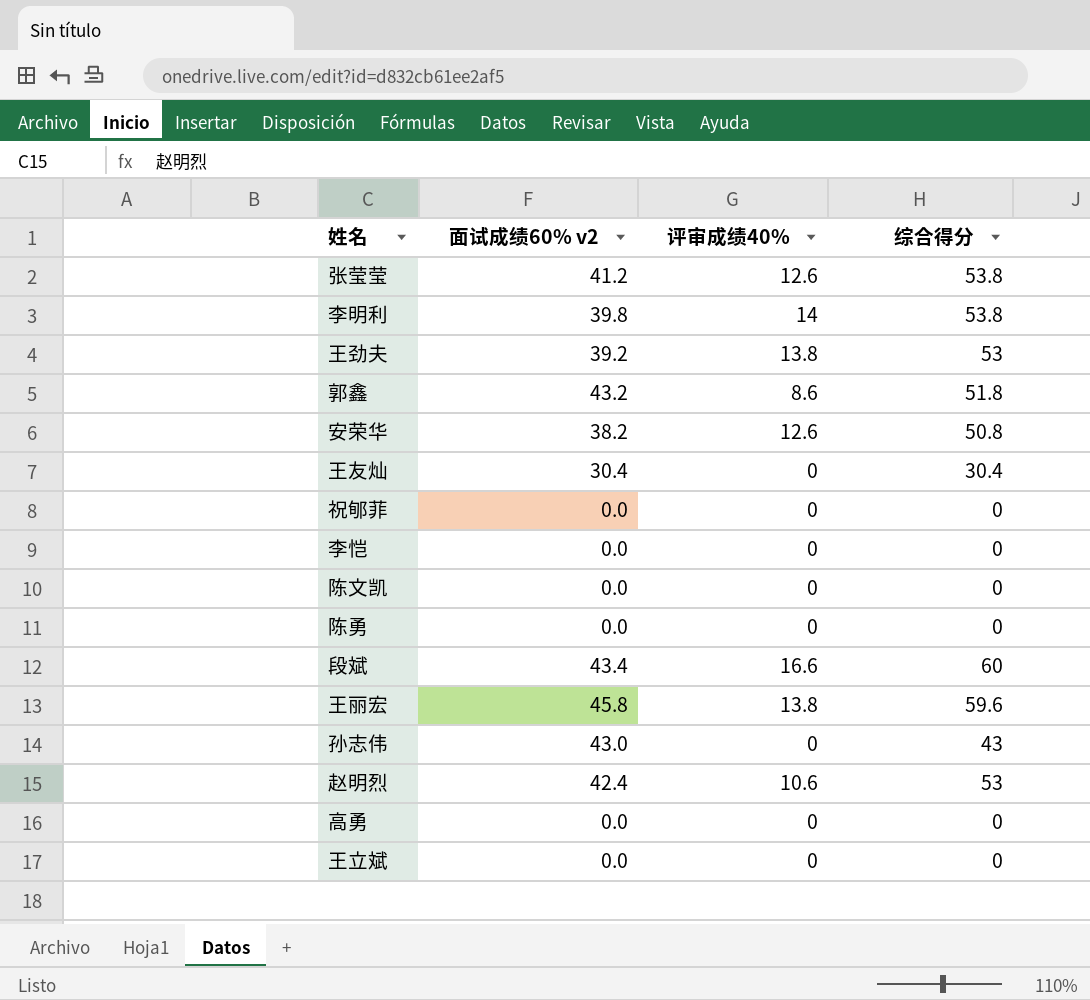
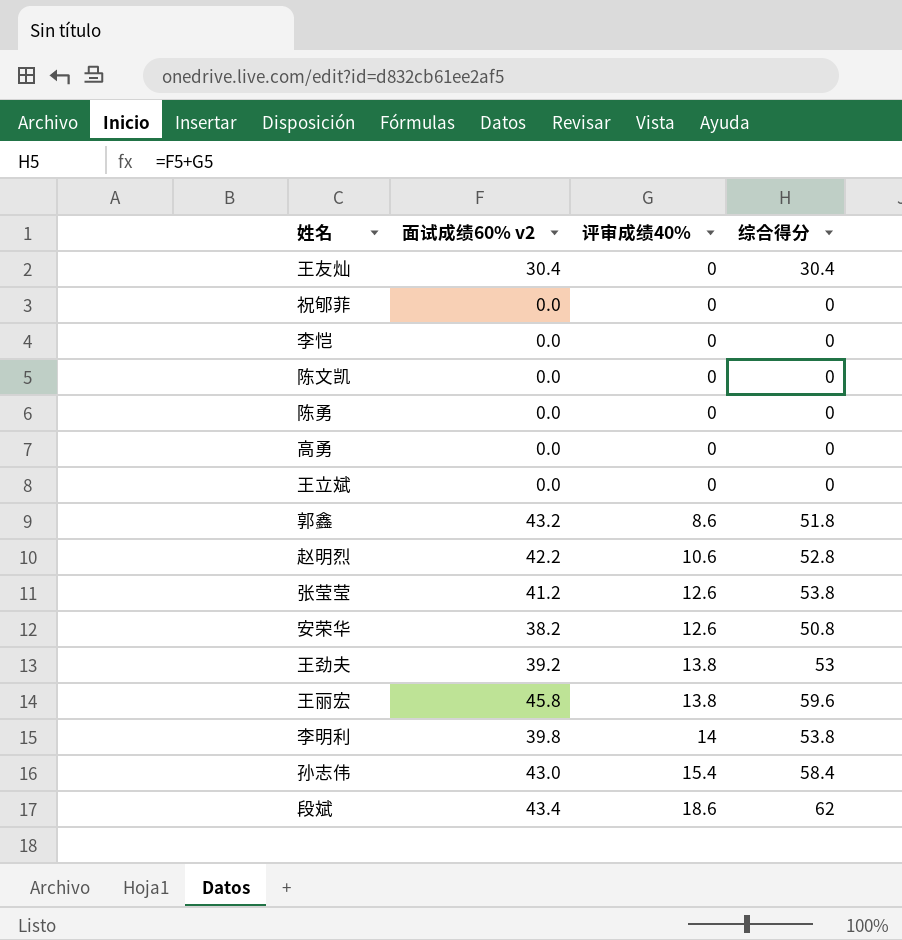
row order: none -> 评审成绩40% ascending
赵明烈 | 面试成绩60% v2: 42.4 -> 42.2
赵明烈 | 综合得分: 53 -> 52.8
孙志伟 | 评审成绩40%: 0 -> 15.4
孙志伟 | 综合得分: 43 -> 58.4
段斌 | 评审成绩40%: 16.6 -> 18.6
段斌 | 综合得分: 60 -> 62

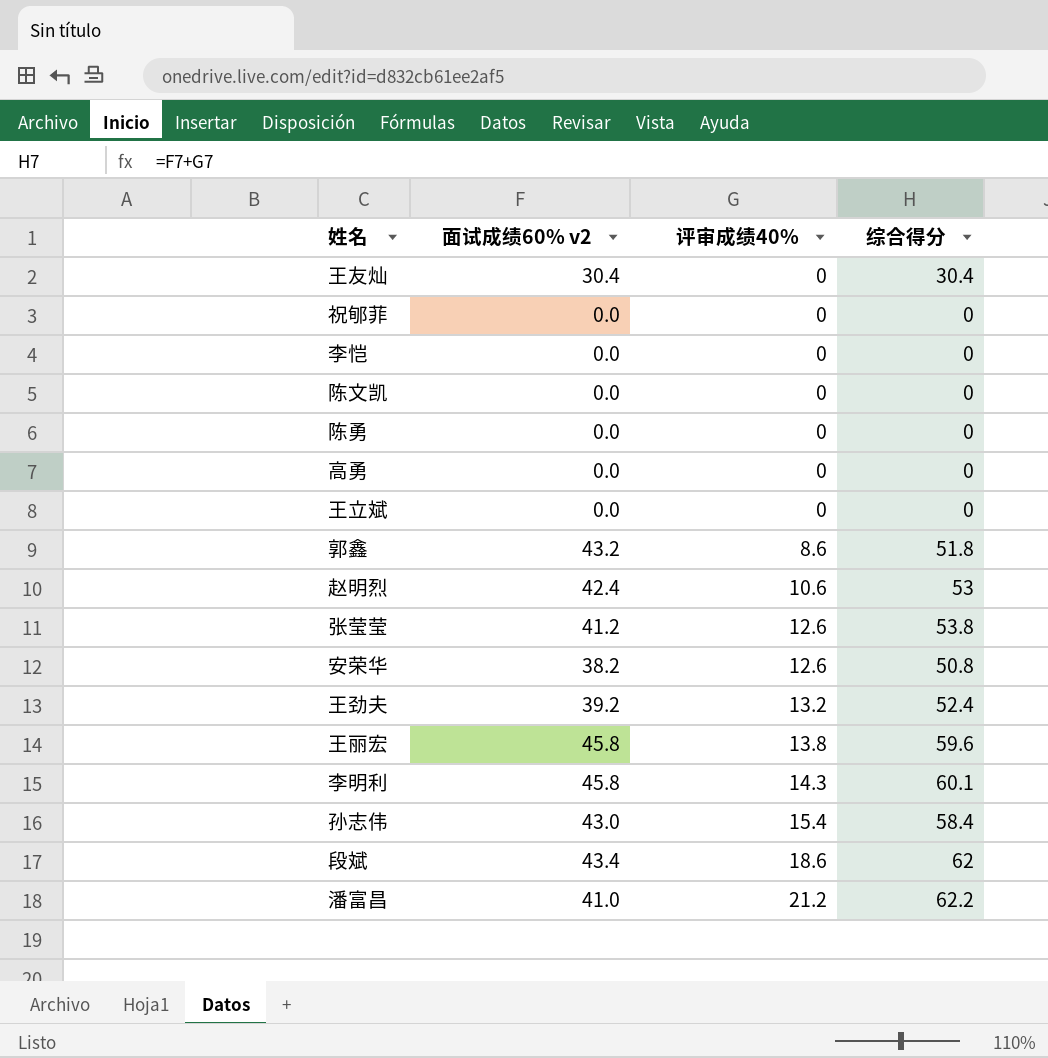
赵明烈 | 面试成绩60% v2: 42.2 -> 42.4
赵明烈 | 综合得分: 52.8 -> 53
王劲夫 | 评审成绩40%: 13.8 -> 13.2
王劲夫 | 综合得分: 53 -> 52.4
李明利 | 面试成绩60% v2: 39.8 -> 45.8
李明利 | 评审成绩40%: 14 -> 14.3
李明利 | 综合得分: 53.8 -> 60.1
row 潘富昌: none -> 41.0 | 21.2 | 62.2

